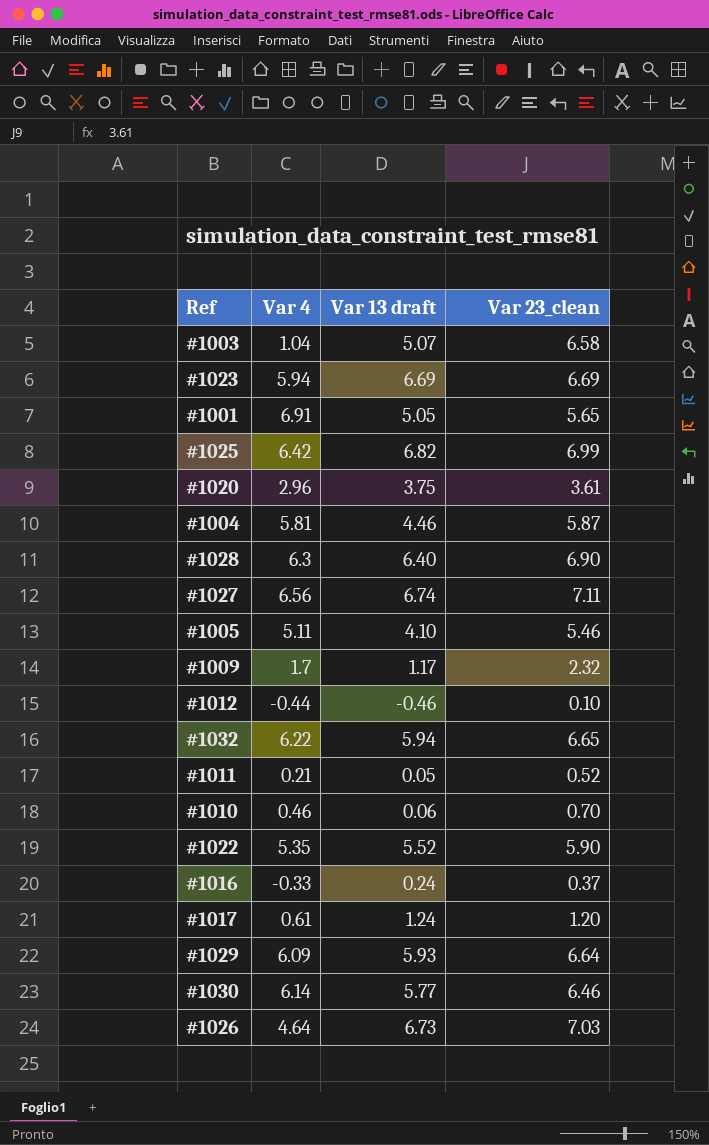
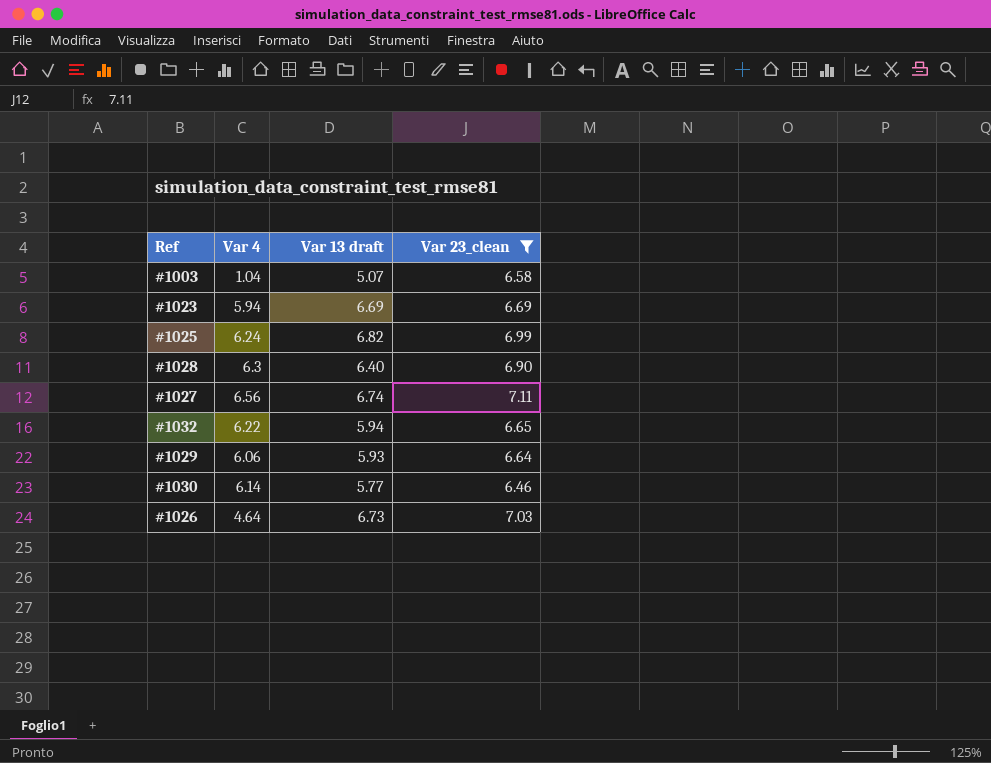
filter: none -> Var 23_clean >= 6.46
#1025 | Var 4: 6.42 -> 6.24
#1029 | Var 4: 6.09 -> 6.06

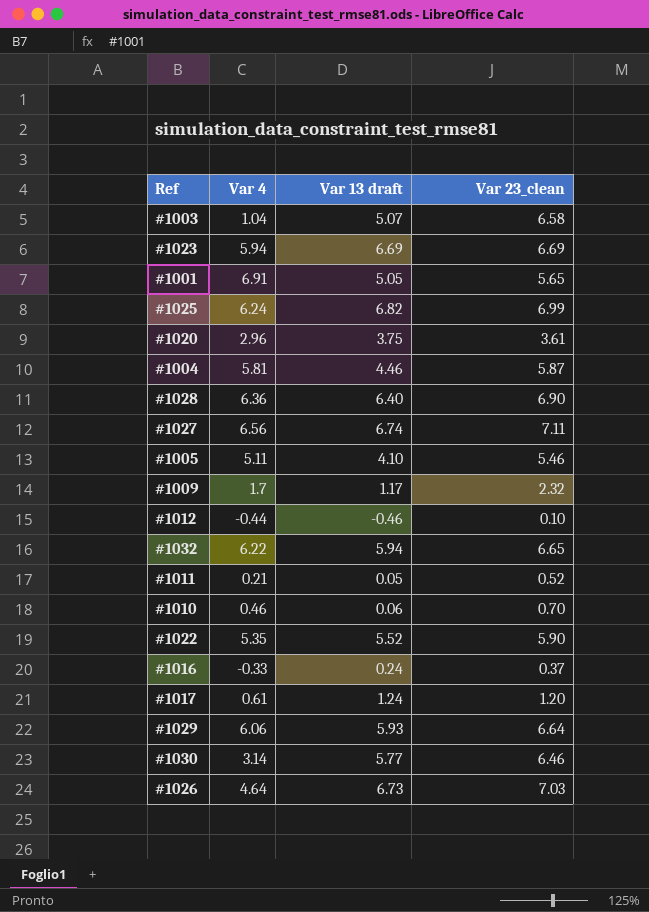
filter: Var 23_clean >= 6.46 -> none
#1028 | Var 4: 6.3 -> 6.36
#1030 | Var 4: 6.14 -> 3.14

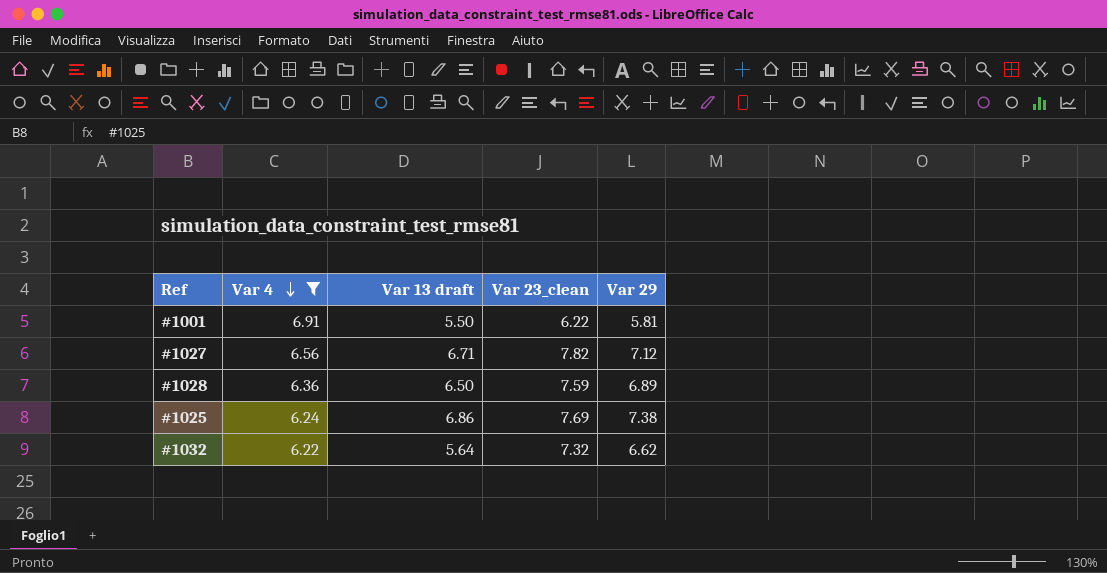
filter: none -> Var 4 >= 6.22
row order: none -> Var 4 descending
column Var 29 | position: none -> 5
#1001 | Var 13 draft: 5.05 -> 5.50
#1001 | Var 23_clean: 5.65 -> 6.22
#1027 | Var 13 draft: 6.74 -> 6.71
#1027 | Var 23_clean: 7.11 -> 7.82
#1028 | Var 13 draft: 6.40 -> 6.50
#1028 | Var 23_clean: 6.90 -> 7.59
#1025 | Var 13 draft: 6.82 -> 6.86
#1025 | Var 23_clean: 6.99 -> 7.69
#1032 | Var 13 draft: 5.94 -> 5.64
#1032 | Var 23_clean: 6.65 -> 7.32

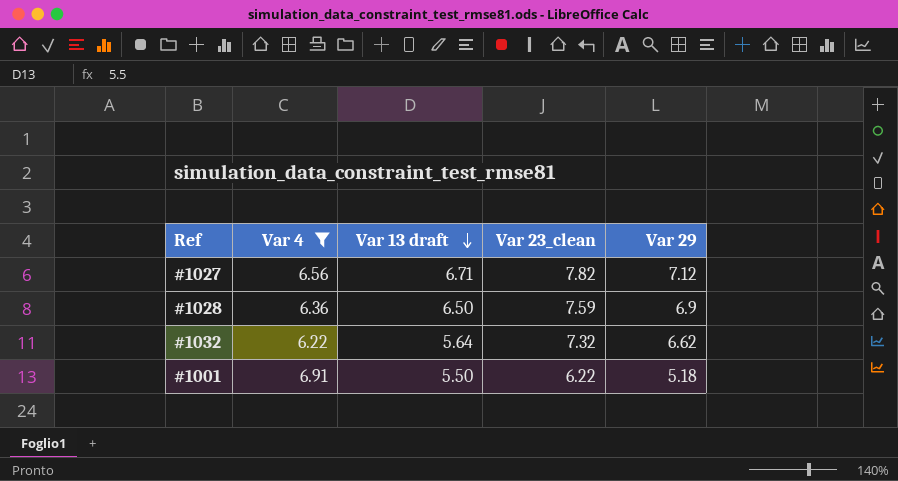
row order: Var 4 descending -> Var 13 draft descending
row #1025: 6.24 | 6.86 | 7.69 | 7.38 -> none
#1028 | Var 29: 6.89 -> 6.9
#1001 | Var 29: 5.81 -> 5.18

